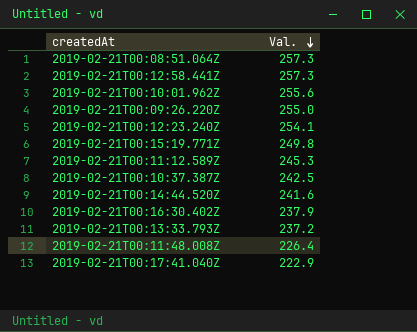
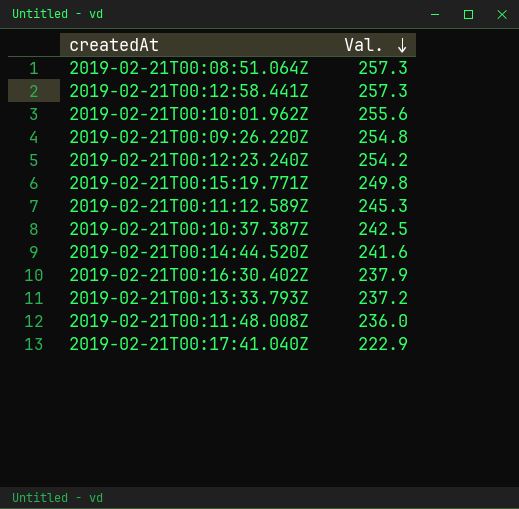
2019-02-21T00:09:26.220Z | Val.: 255.0 -> 254.8
2019-02-21T00:12:23.240Z | Val.: 254.1 -> 254.2
2019-02-21T00:11:48.008Z | Val.: 226.4 -> 236.0

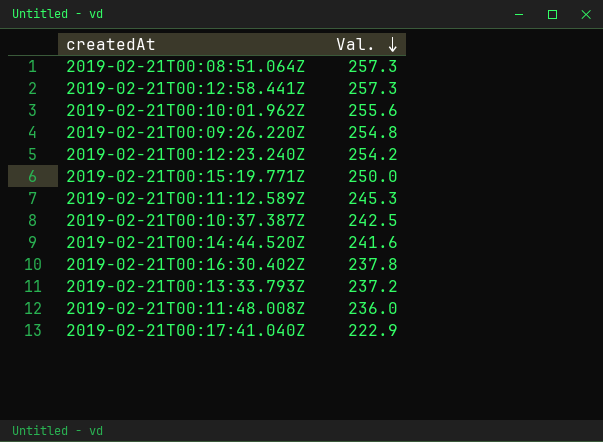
2019-02-21T00:15:19.771Z | Val.: 249.8 -> 250.0
2019-02-21T00:16:30.402Z | Val.: 237.9 -> 237.8

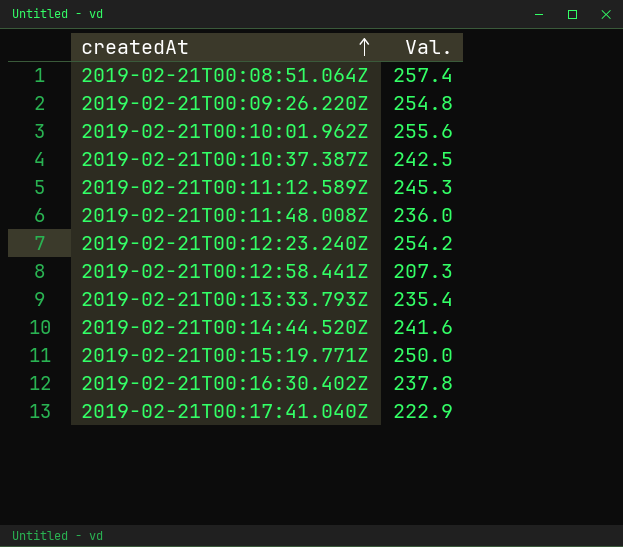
row order: Val. descending -> createdAt ascending
2019-02-21T00:08:51.064Z | Val.: 257.3 -> 257.4
2019-02-21T00:12:58.441Z | Val.: 257.3 -> 207.3
2019-02-21T00:13:33.793Z | Val.: 237.2 -> 235.4

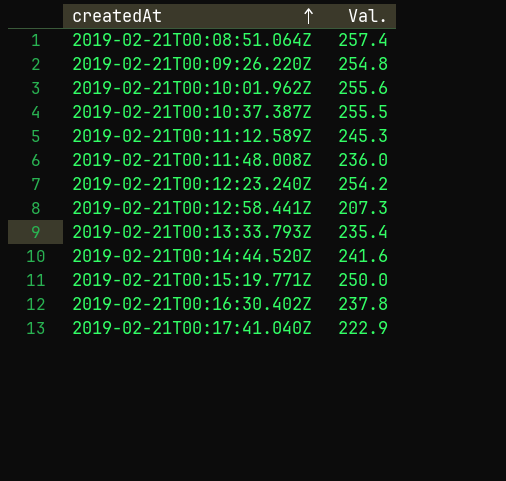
2019-02-21T00:10:37.387Z | Val.: 242.5 -> 255.5

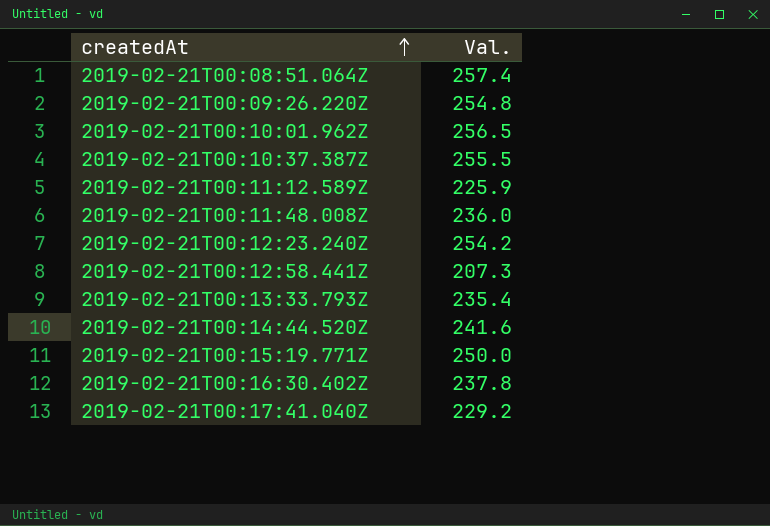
2019-02-21T00:10:01.962Z | Val.: 255.6 -> 256.5
2019-02-21T00:11:12.589Z | Val.: 245.3 -> 225.9
2019-02-21T00:17:41.040Z | Val.: 222.9 -> 229.2

